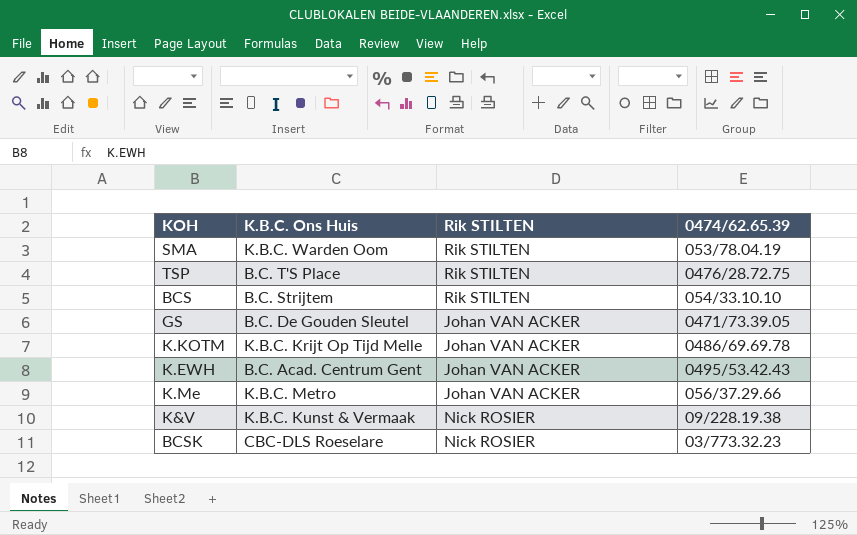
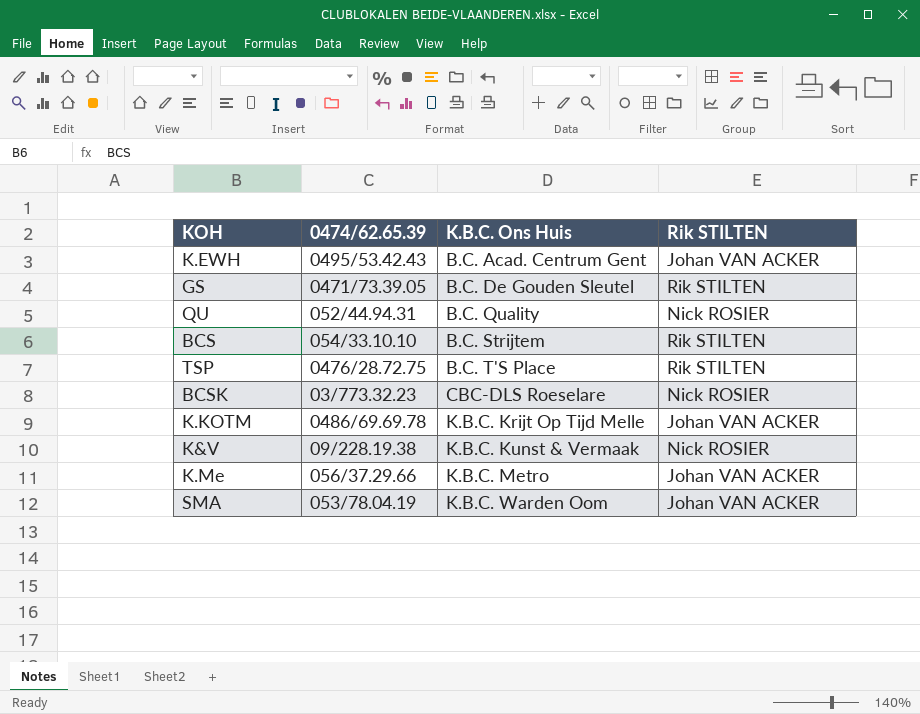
row order: none -> K.B.C. Ons Huis ascending
column 0474/62.65.39 | position: 4 -> 2
GS | Rik STILTEN: Johan VAN ACKER -> Rik STILTEN
row QU: none -> 052/44.94.31 | B.C. Quality | Nick ROSIER
SMA | Rik STILTEN: Rik STILTEN -> Johan VAN ACKER

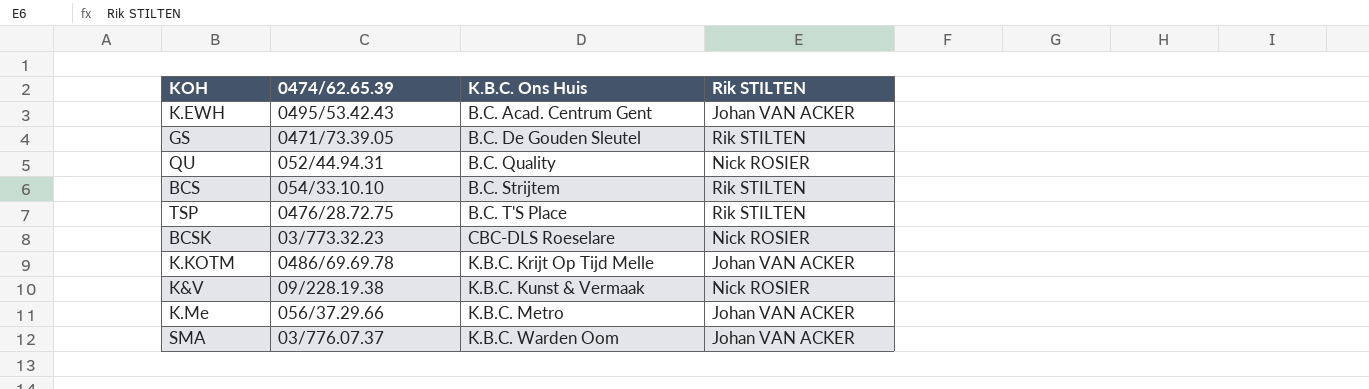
SMA | 0474/62.65.39: 053/78.04.19 -> 03/776.07.37

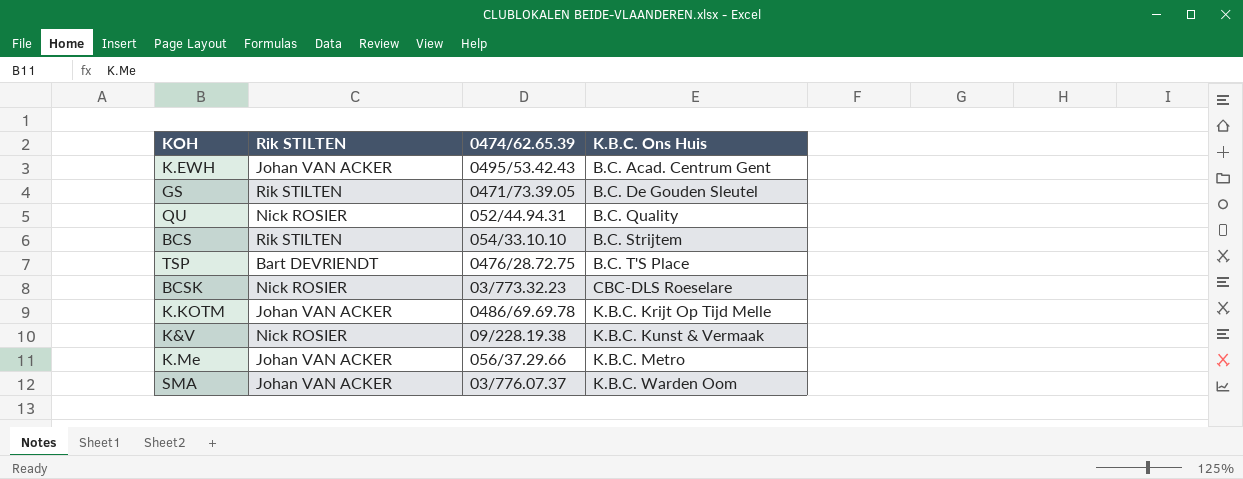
column Rik STILTEN | position: 4 -> 2
TSP | Rik STILTEN: Rik STILTEN -> Bart DEVRIENDT

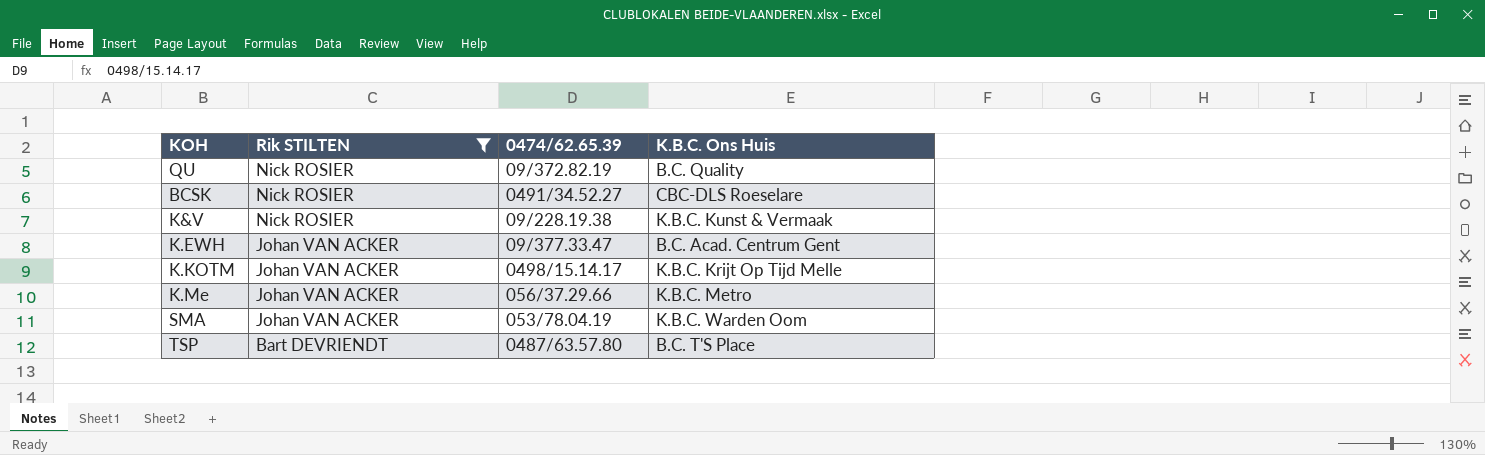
filter: none -> Rik STILTEN != Rik STILTEN
row order: K.B.C. Ons Huis ascending -> Rik STILTEN descending
QU | 0474/62.65.39: 052/44.94.31 -> 09/372.82.19
BCSK | 0474/62.65.39: 03/773.32.23 -> 0491/34.52.27
K.EWH | 0474/62.65.39: 0495/53.42.43 -> 09/377.33.47
K.KOTM | 0474/62.65.39: 0486/69.69.78 -> 0498/15.14.17
SMA | 0474/62.65.39: 03/776.07.37 -> 053/78.04.19
TSP | 0474/62.65.39: 0476/28.72.75 -> 0487/63.57.80

